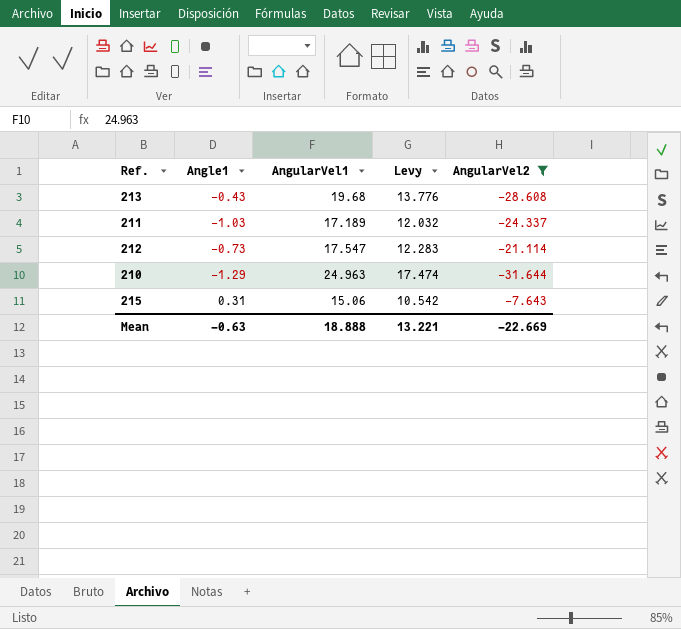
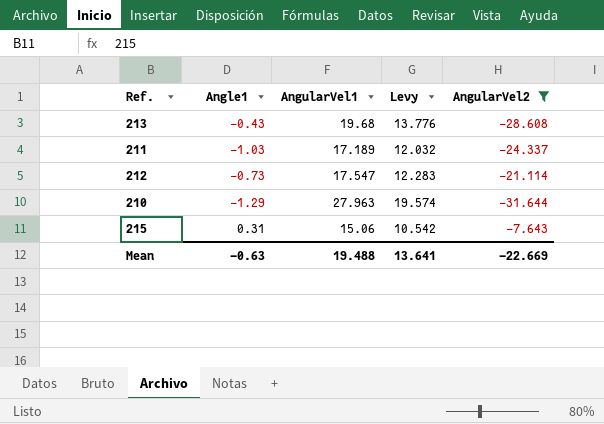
210 | AngularVel1: 24.963 -> 27.963
210 | Levy: 17.474 -> 19.574
Mean | AngularVel1: 18.888 -> 19.488
Mean | Levy: 13.221 -> 13.641

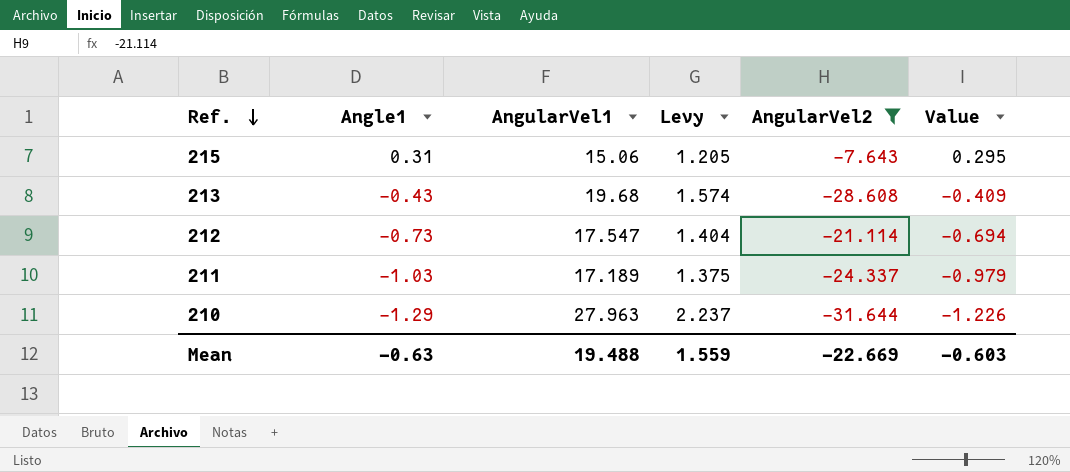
row order: none -> Ref. descending
column Levy | formula: [AngularVel1] * 0.7 -> [AngularVel1] * 0.08
column Value | formula: none -> [Angle1] * 0.95
Mean | Levy: 13.641 -> 1.559

